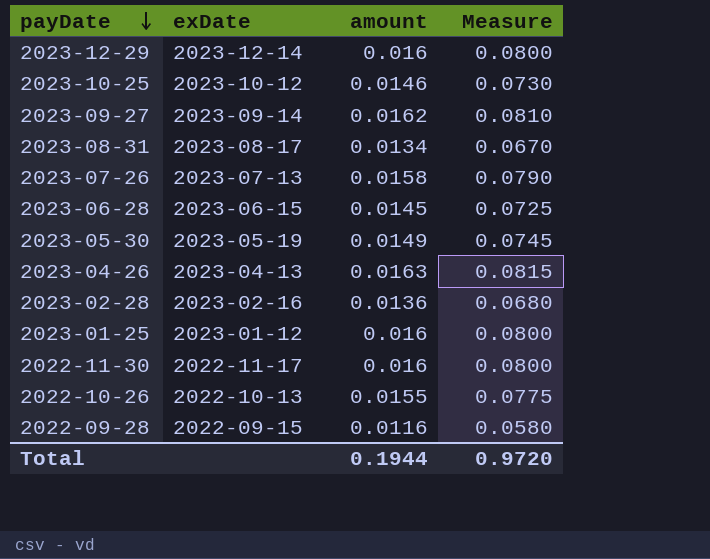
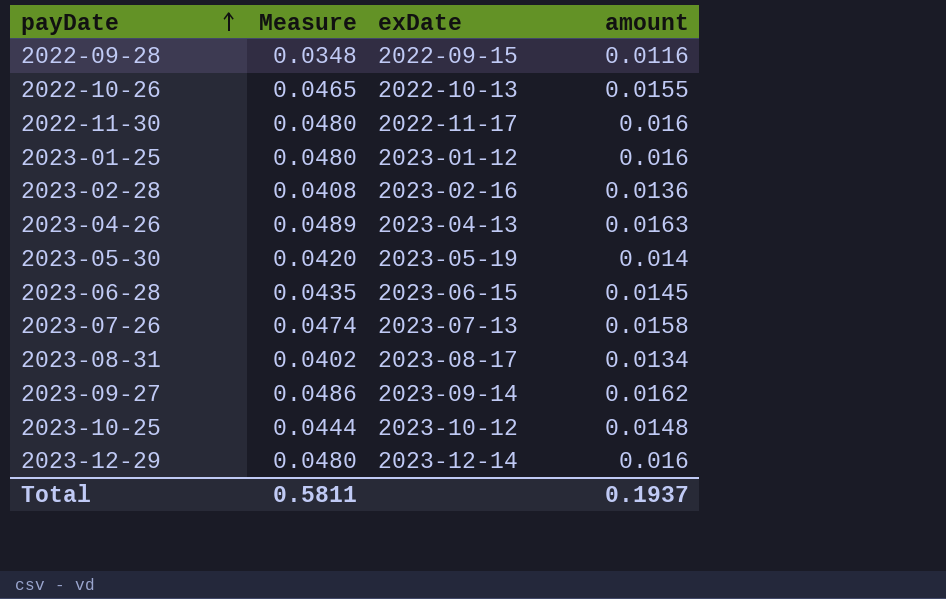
row order: payDate descending -> payDate ascending
column Measure | formula: [amount] * 5 -> [amount] * 3
column Measure | position: 4 -> 2
2023-05-30 | amount: 0.0149 -> 0.014
2023-10-25 | amount: 0.0146 -> 0.0148
Total | Measure: 0.9720 -> 0.5811
Total | amount: 0.1944 -> 0.1937

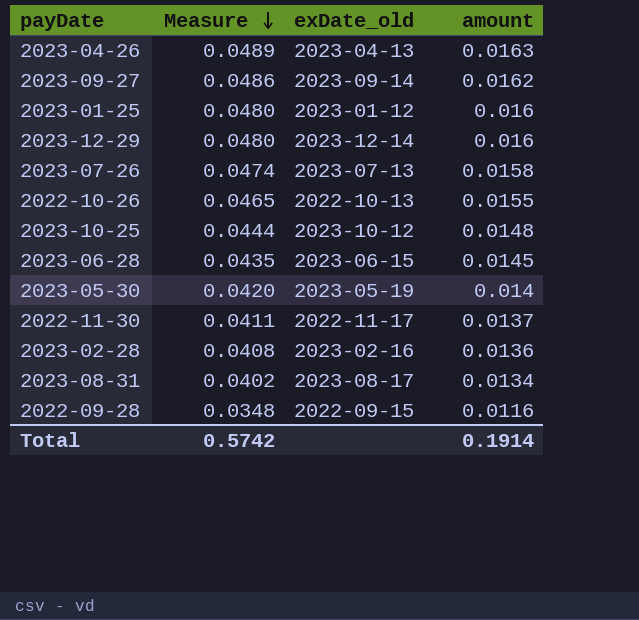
row order: payDate ascending -> Measure descending
column name: exDate -> exDate_old
2022-11-30 | Measure: 0.0480 -> 0.0411
2022-11-30 | amount: 0.016 -> 0.0137
Total | Measure: 0.5811 -> 0.5742
Total | amount: 0.1937 -> 0.1914

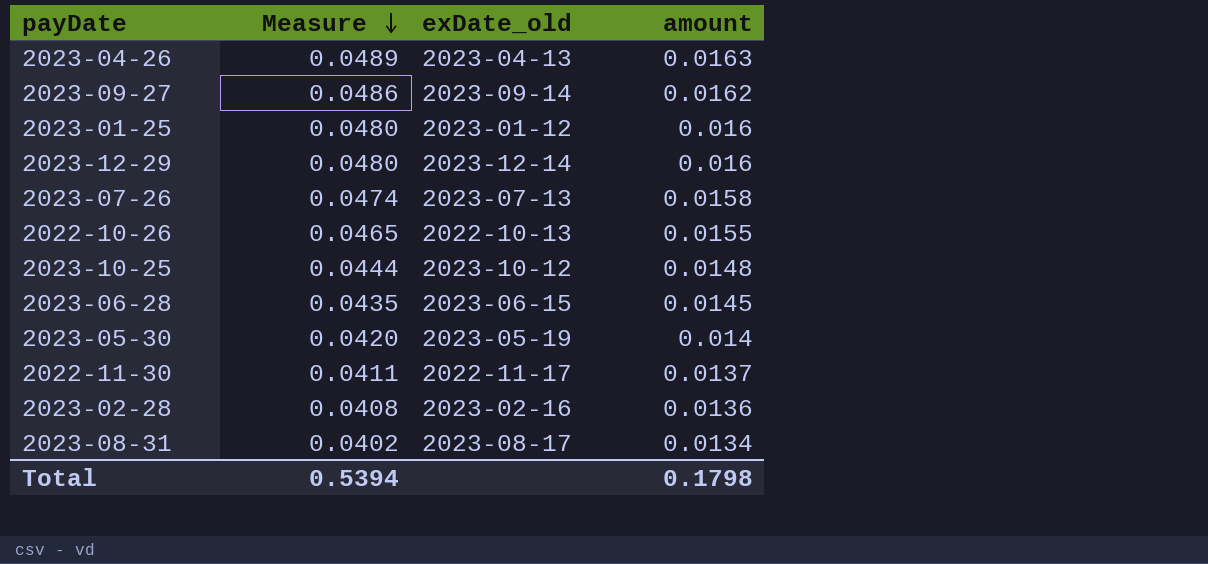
row 2022-09-28: 0.0348 | 2022-09-15 | 0.0116 -> none
Total | Measure: 0.5742 -> 0.5394
Total | amount: 0.1914 -> 0.1798

